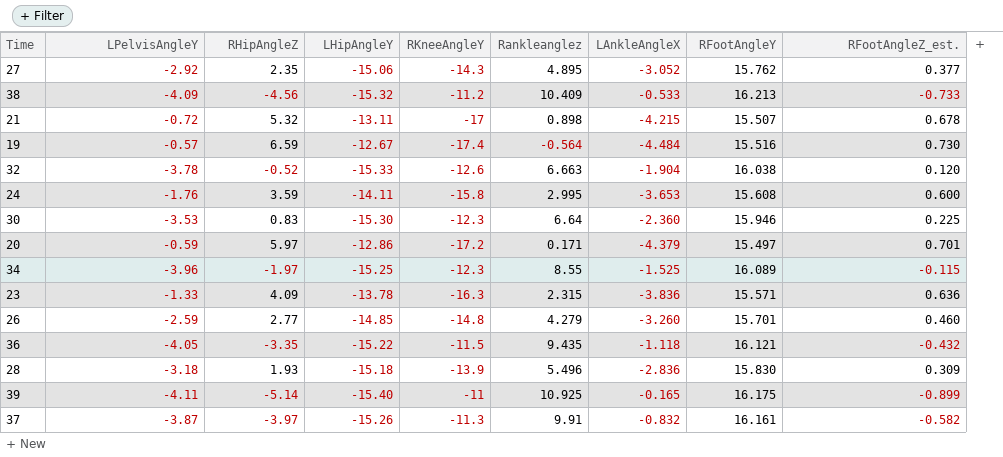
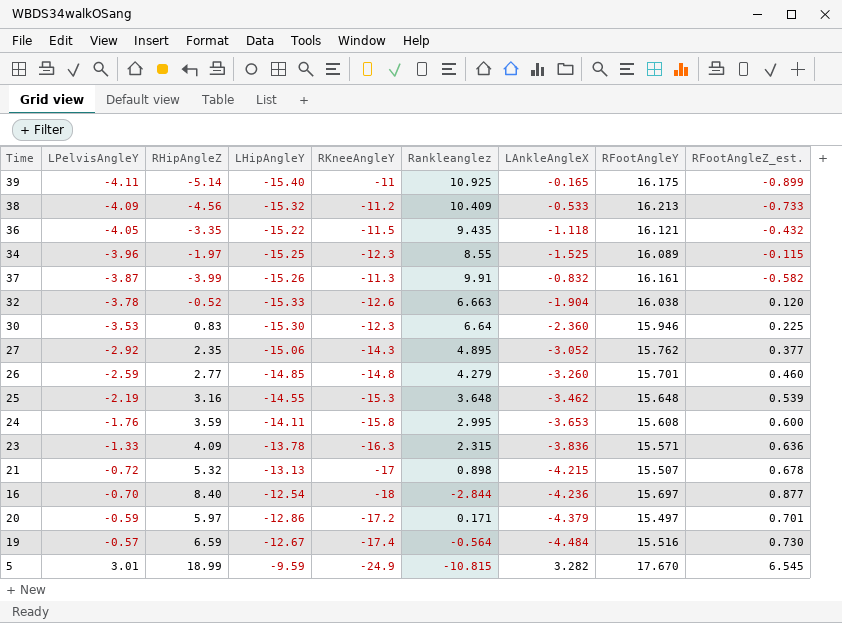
row order: none -> LPelvisAngleY ascending
row 28: -3.18 | 1.93 | -15.18 | -13.9 | 5.496 | -2.836 | 15.830 | 0.309 -> none
37 | RHipAngleZ: -3.97 -> -3.99
row 25: none -> -2.19 | 3.16 | -14.55 | -15.3 | 3.648 | -3.462 | 15.648 | 0.539
21 | LHipAngleY: -13.11 -> -13.13
row 16: none -> -0.70 | 8.40 | -12.54 | -18 | -2.844 | -4.236 | 15.697 | 0.877
row 5: none -> 3.01 | 18.99 | -9.59 | -24.9 | -10.815 | 3.282 | 17.670 | 6.545

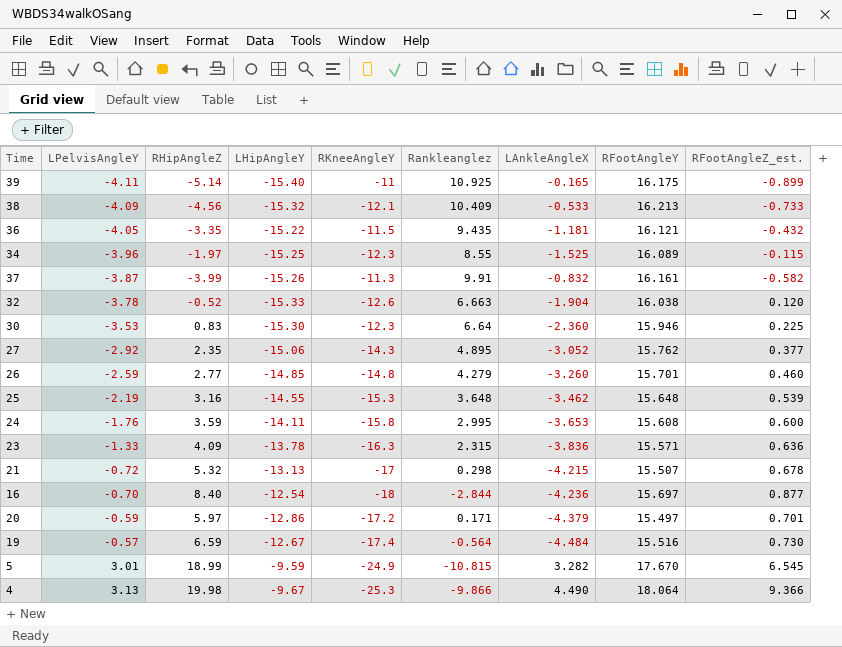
38 | RKneeAngleY: -11.2 -> -12.1
36 | LAnkleAngleX: -1.118 -> -1.181
21 | Rankleanglez: 0.898 -> 0.298
row 4: none -> 3.13 | 19.98 | -9.67 | -25.3 | -9.866 | 4.490 | 18.064 | 9.366

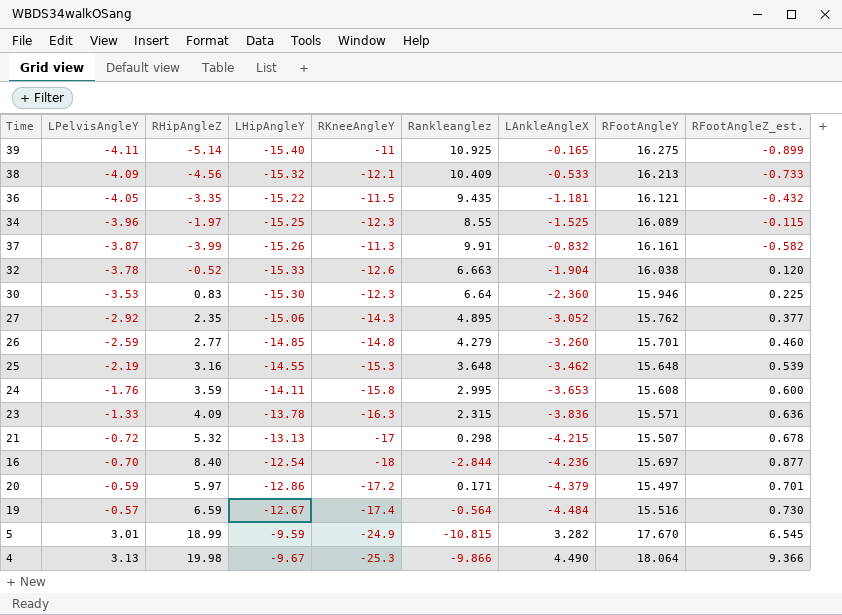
39 | RFootAngleY: 16.175 -> 16.275

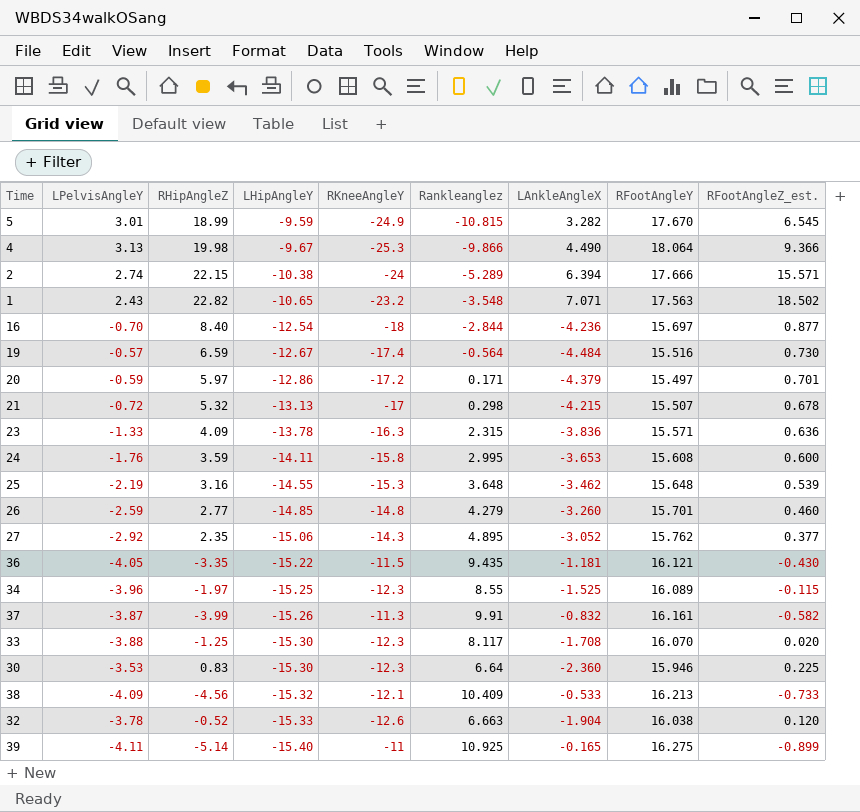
row order: LPelvisAngleY ascending -> LHipAngleY descending
row 2: none -> 2.74 | 22.15 | -10.38 | -24 | -5.289 | 6.394 | 17.666 | 15.571
row 1: none -> 2.43 | 22.82 | -10.65 | -23.2 | -3.548 | 7.071 | 17.563 | 18.502
36 | RFootAngleZ_est.: -0.432 -> -0.430
row 33: none -> -3.88 | -1.25 | -15.30 | -12.3 | 8.117 | -1.708 | 16.070 | 0.020

